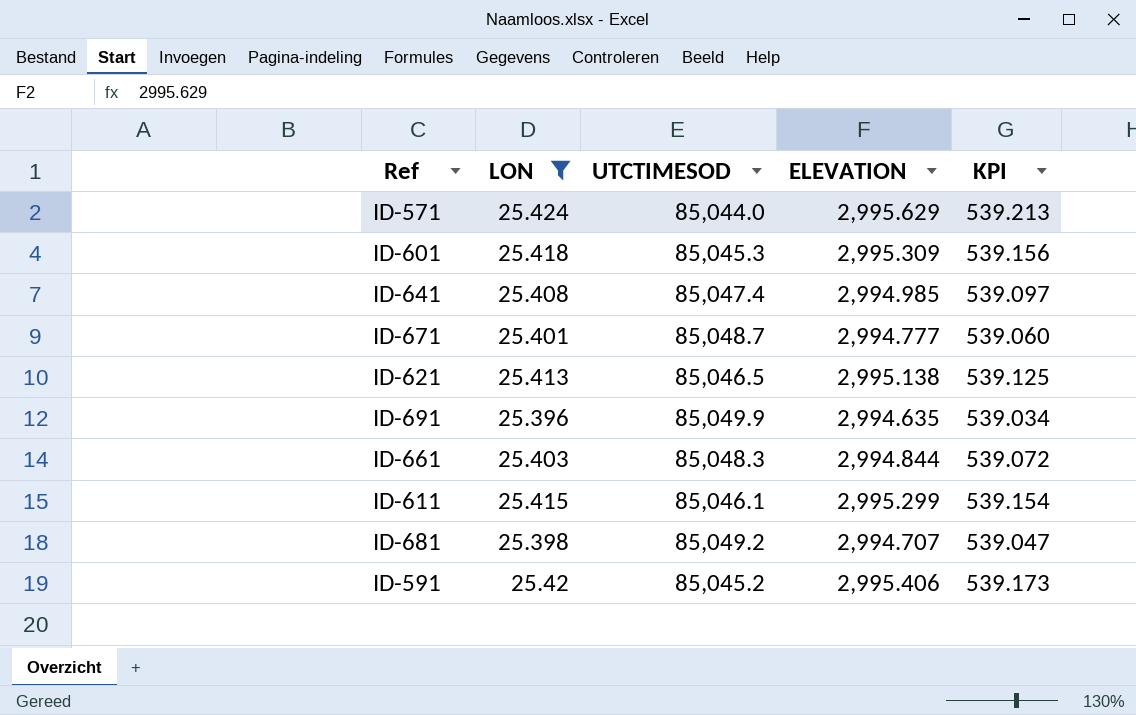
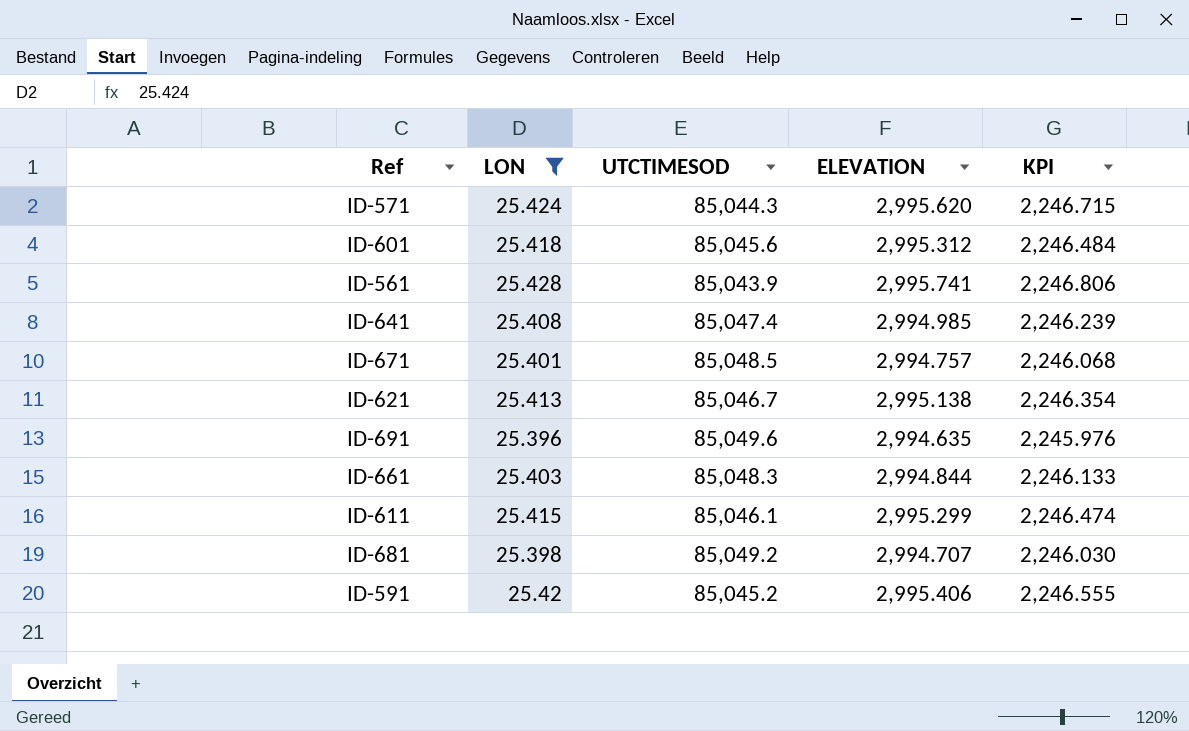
column KPI | formula: [ELEVATION] * 0.18 -> [ELEVATION] * 0.75
ID-571 | UTCTIMESOD: 85,044.0 -> 85,044.3
ID-571 | ELEVATION: 2,995.629 -> 2,995.620
ID-601 | UTCTIMESOD: 85,045.3 -> 85,045.6
ID-601 | ELEVATION: 2,995.309 -> 2,995.312
row ID-561: none -> 25.428 | 85,043.9 | 2,995.741 | 2,246.806
ID-671 | UTCTIMESOD: 85,048.7 -> 85,048.5
ID-671 | ELEVATION: 2,994.777 -> 2,994.757
ID-621 | UTCTIMESOD: 85,046.5 -> 85,046.7
ID-691 | UTCTIMESOD: 85,049.9 -> 85,049.6

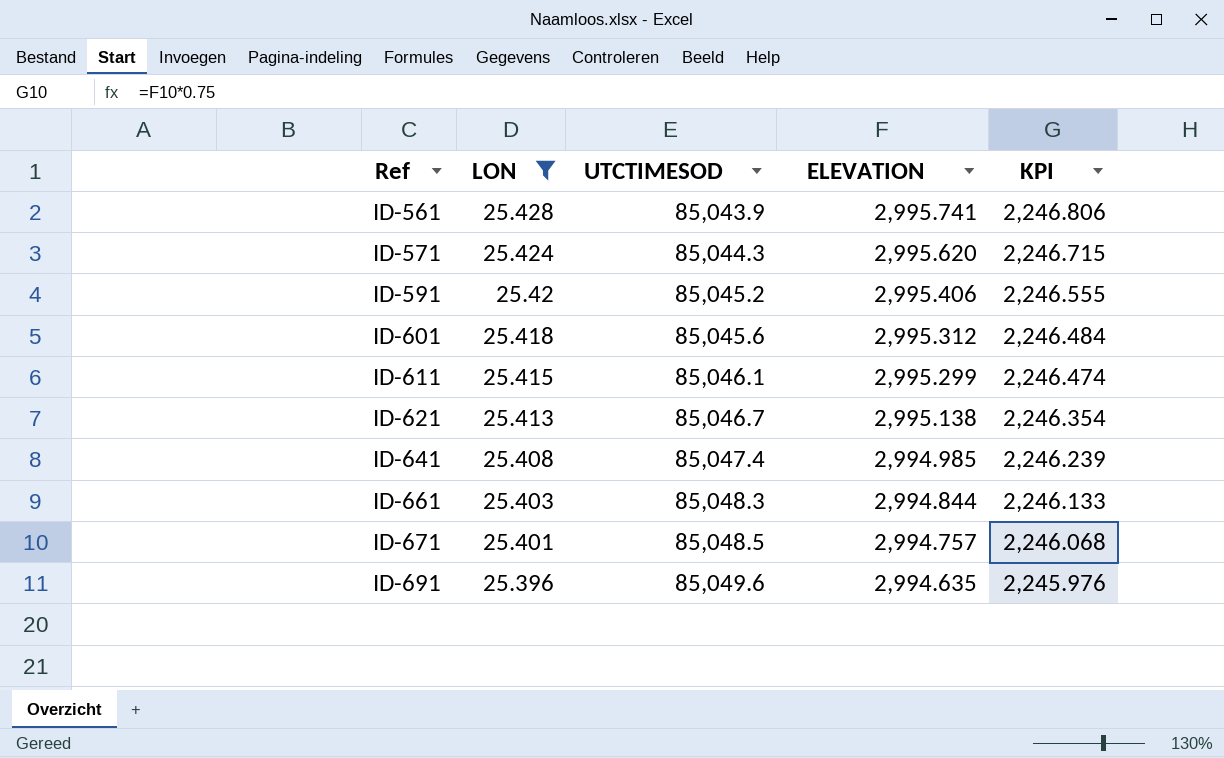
row order: none -> Ref ascending
row ID-681: 25.398 | 85,049.2 | 2,994.707 | 2,246.030 -> none

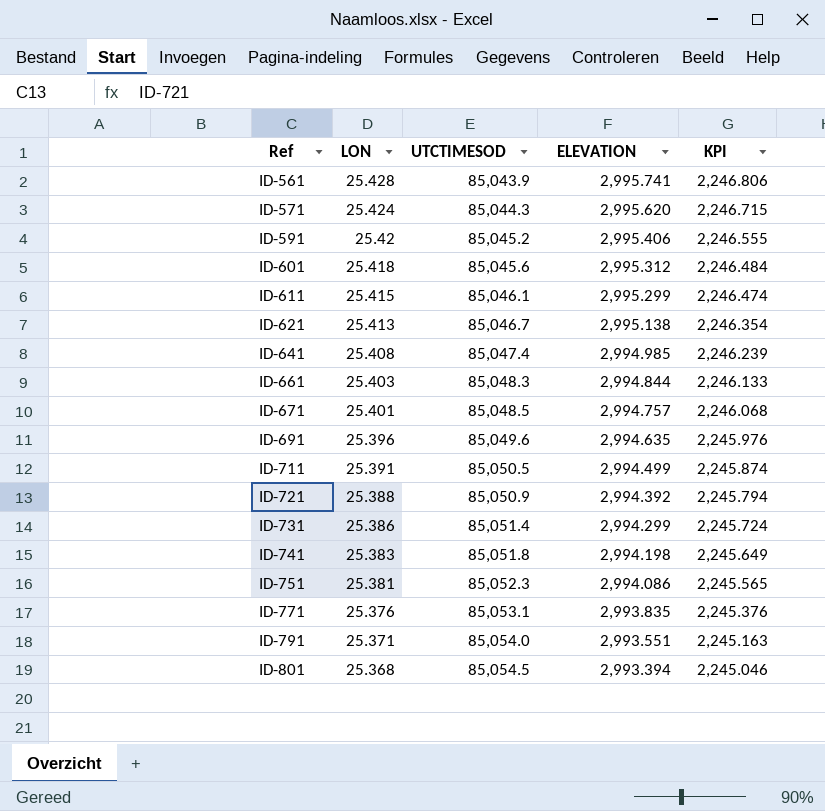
filter: LON >= 25.396 -> none

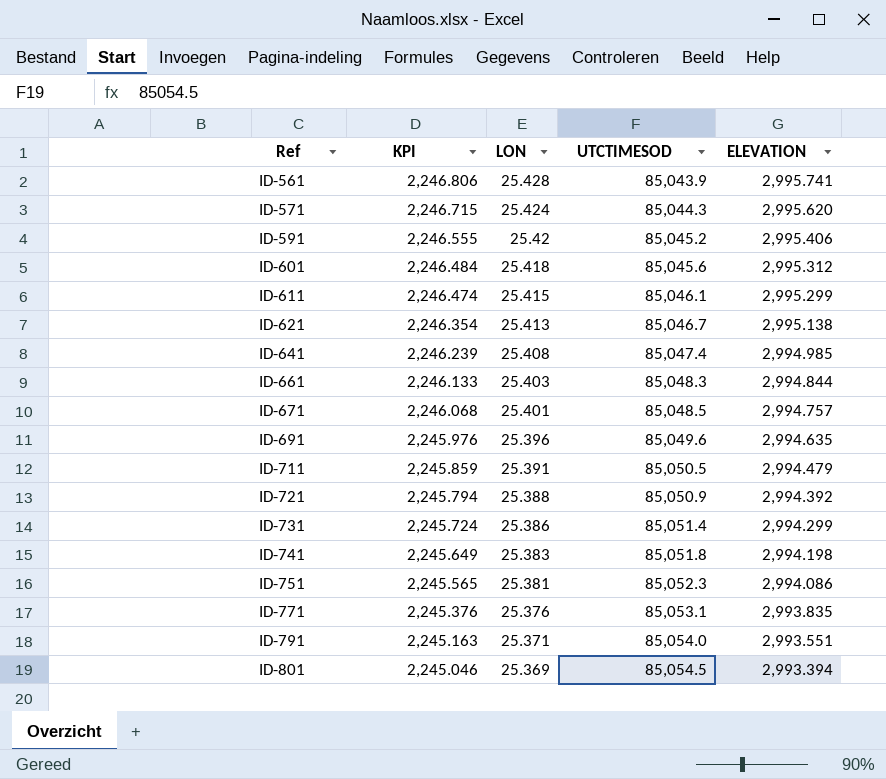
column KPI | position: 5 -> 2
ID-711 | KPI: 2,245.874 -> 2,245.859
ID-711 | ELEVATION: 2,994.499 -> 2,994.479
ID-801 | LON: 25.368 -> 25.369

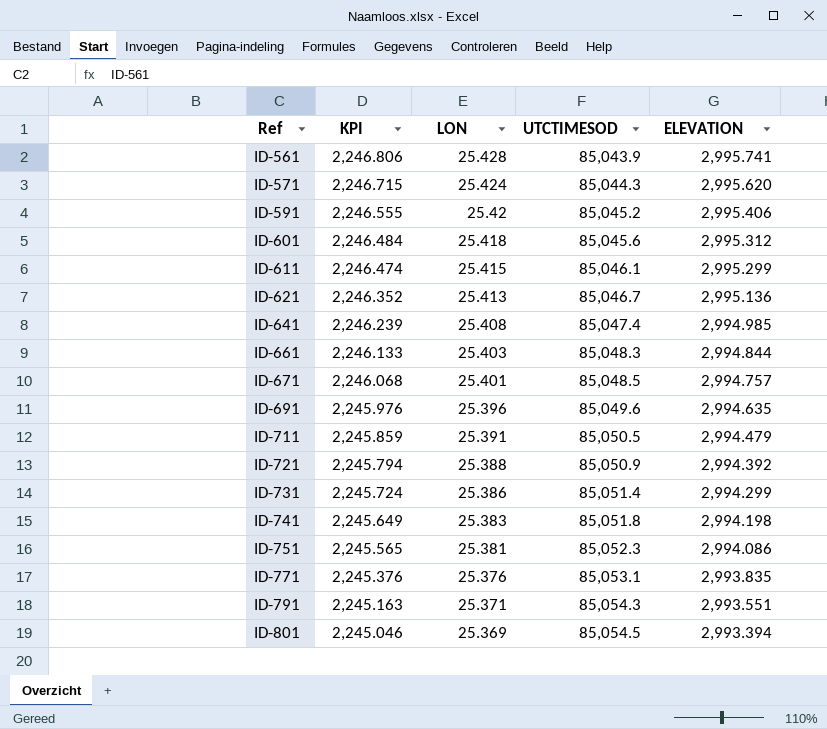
ID-621 | KPI: 2,246.354 -> 2,246.352
ID-621 | ELEVATION: 2,995.138 -> 2,995.136
ID-791 | UTCTIMESOD: 85,054.0 -> 85,054.3

